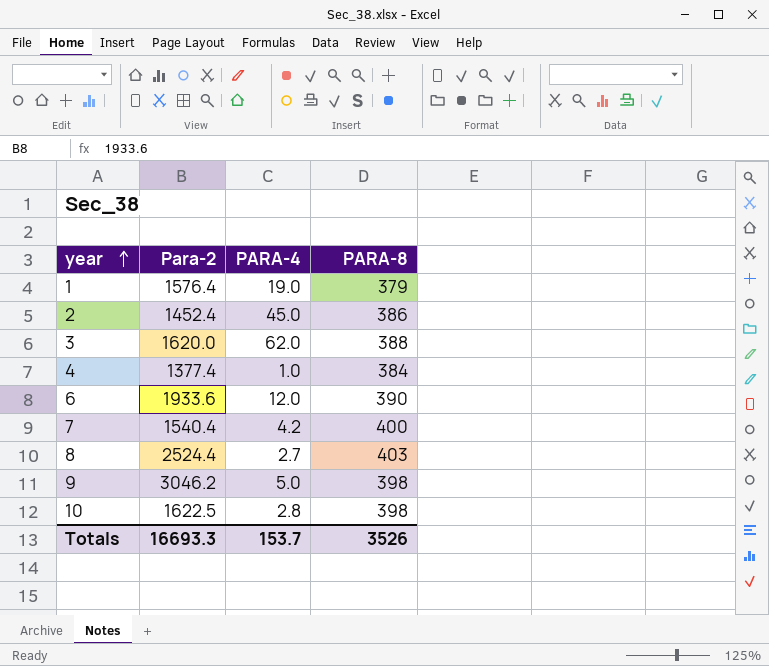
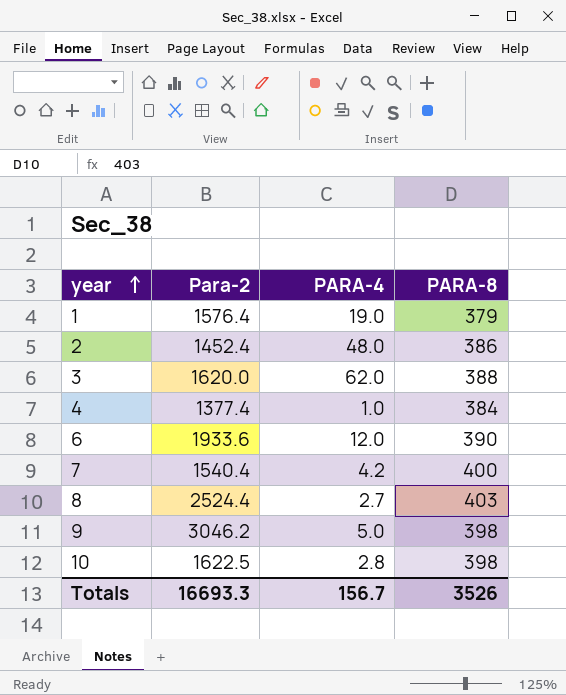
2 | PARA-4: 45.0 -> 48.0
Totals | PARA-4: 153.7 -> 156.7

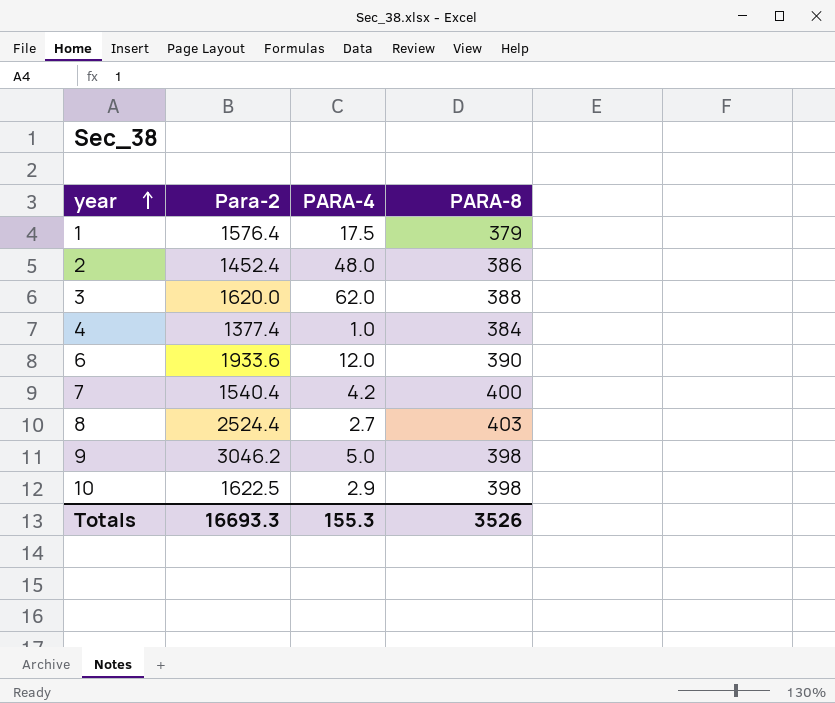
1 | PARA-4: 19.0 -> 17.5
10 | PARA-4: 2.8 -> 2.9
Totals | PARA-4: 156.7 -> 155.3

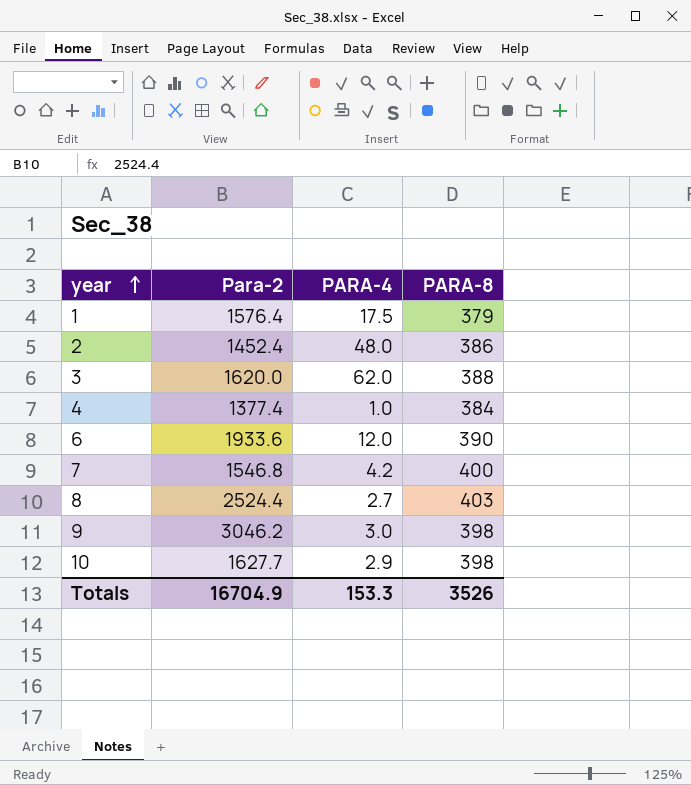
7 | Para-2: 1540.4 -> 1546.8
9 | PARA-4: 5.0 -> 3.0
10 | Para-2: 1622.5 -> 1627.7
Totals | Para-2: 16693.3 -> 16704.9
Totals | PARA-4: 155.3 -> 153.3

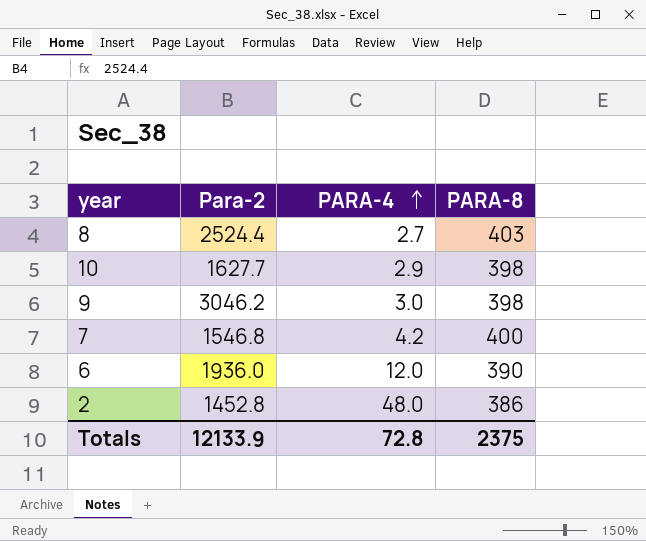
row order: year ascending -> PARA-4 ascending
row 1: 1576.4 | 17.5 | 379 -> none
row 3: 1620.0 | 62.0 | 388 -> none
row 4: 1377.4 | 1.0 | 384 -> none
6 | Para-2: 1933.6 -> 1936.0
2 | Para-2: 1452.4 -> 1452.8
Totals | Para-2: 16704.9 -> 12133.9
Totals | PARA-4: 153.3 -> 72.8
Totals | PARA-8: 3526 -> 2375

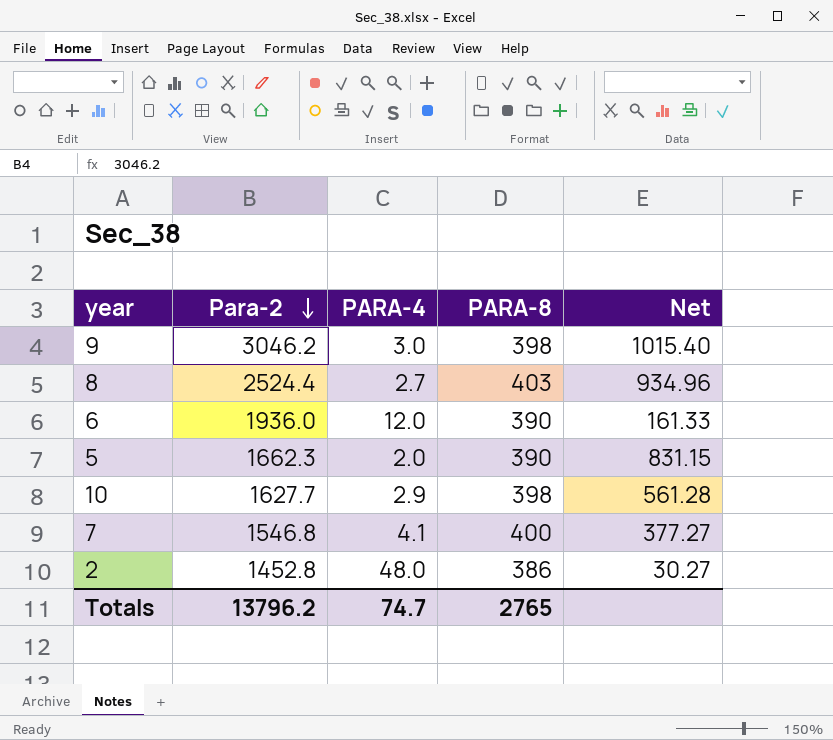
row order: PARA-4 ascending -> Para-2 descending
column Net | formula: none -> [Para-2] / [PARA-4]
row 5: none -> 1662.3 | 2.0 | 390 | 831.15
7 | PARA-4: 4.2 -> 4.1
Totals | Para-2: 12133.9 -> 13796.2
Totals | PARA-4: 72.8 -> 74.7
Totals | PARA-8: 2375 -> 2765

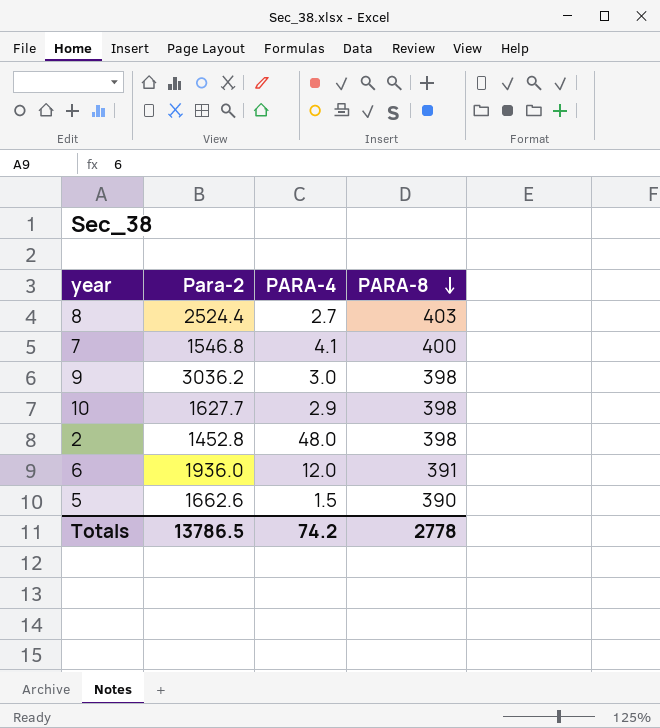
row order: Para-2 descending -> PARA-8 descending
column Net | formula: [Para-2] / [PARA-4] -> none
9 | Para-2: 3046.2 -> 3036.2
2 | PARA-8: 386 -> 398
6 | PARA-8: 390 -> 391
5 | Para-2: 1662.3 -> 1662.6
5 | PARA-4: 2.0 -> 1.5
Totals | Para-2: 13796.2 -> 13786.5
Totals | PARA-4: 74.7 -> 74.2
Totals | PARA-8: 2765 -> 2778

